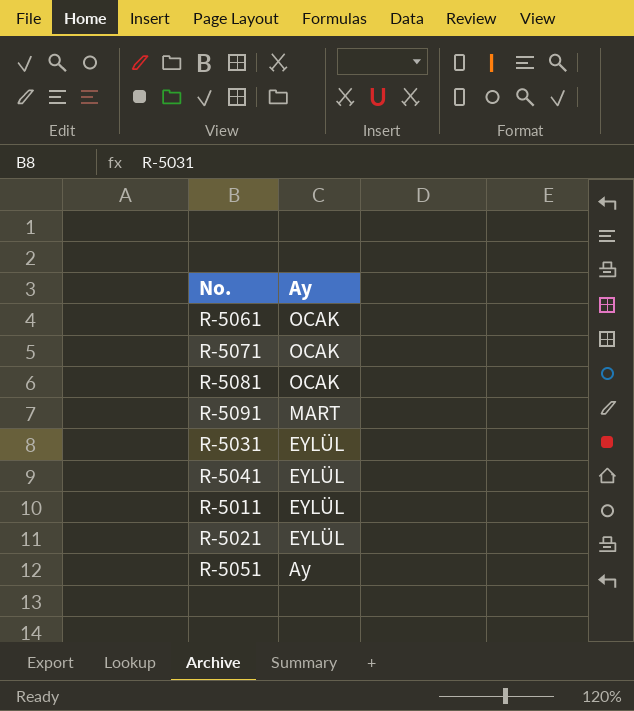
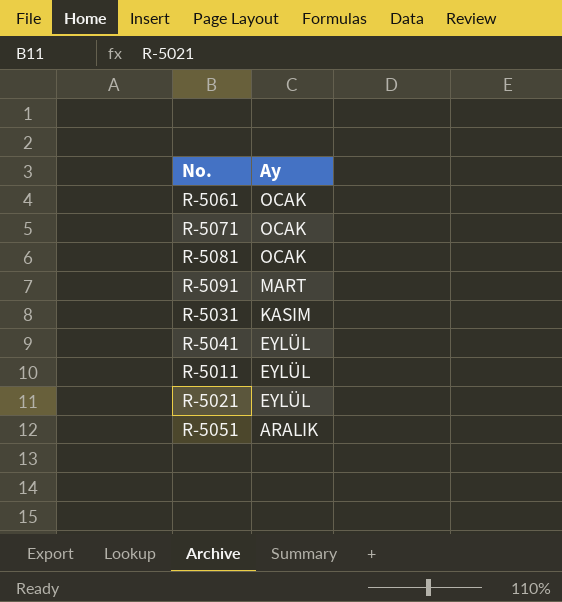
R-5031 | Ay: EYLÜL -> KASIM
R-5051 | Ay: Ay -> ARALIK

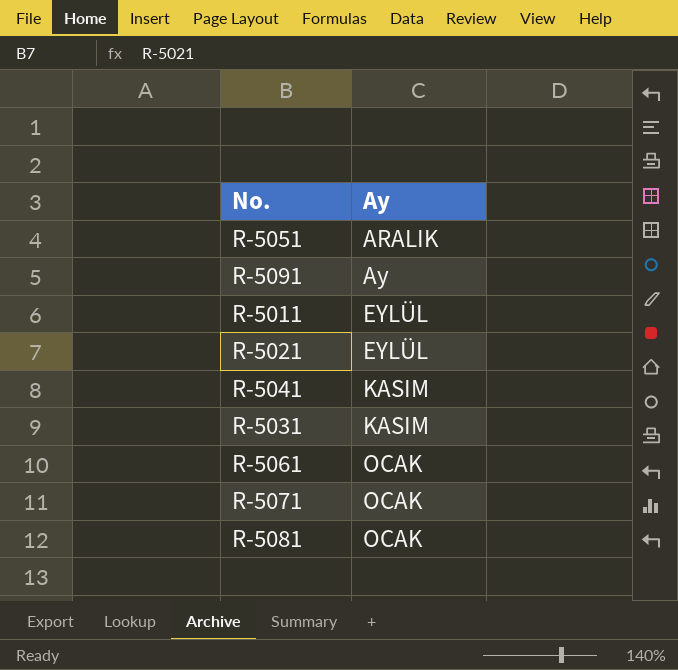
row order: Ay descending -> Ay ascending
R-5091 | Ay: MART -> Ay
R-5041 | Ay: EYLÜL -> KASIM

